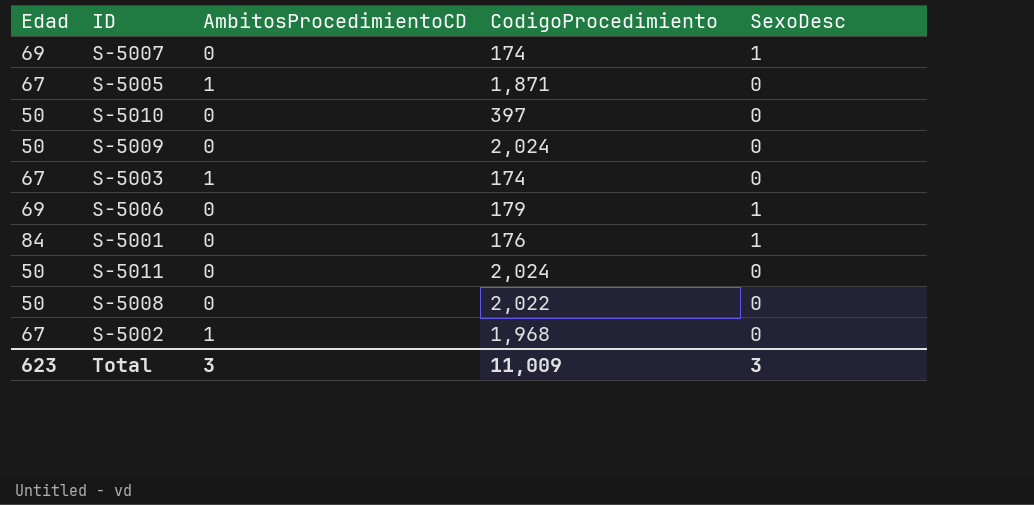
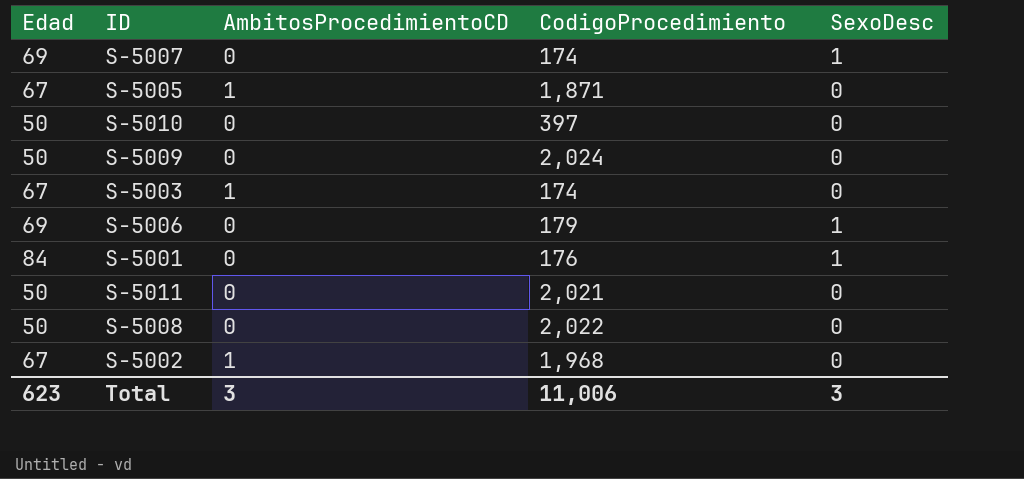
S-5011 | CodigoProcedimiento: 2,024 -> 2,021
Total | CodigoProcedimiento: 11,009 -> 11,006

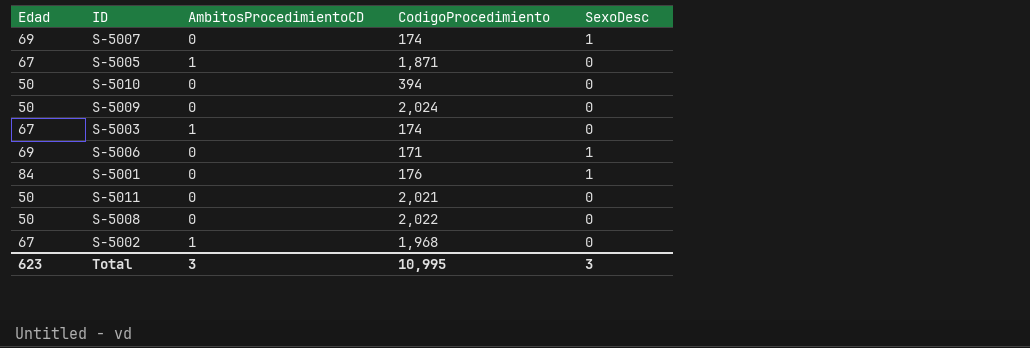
S-5010 | CodigoProcedimiento: 397 -> 394
S-5006 | CodigoProcedimiento: 179 -> 171
Total | CodigoProcedimiento: 11,006 -> 10,995

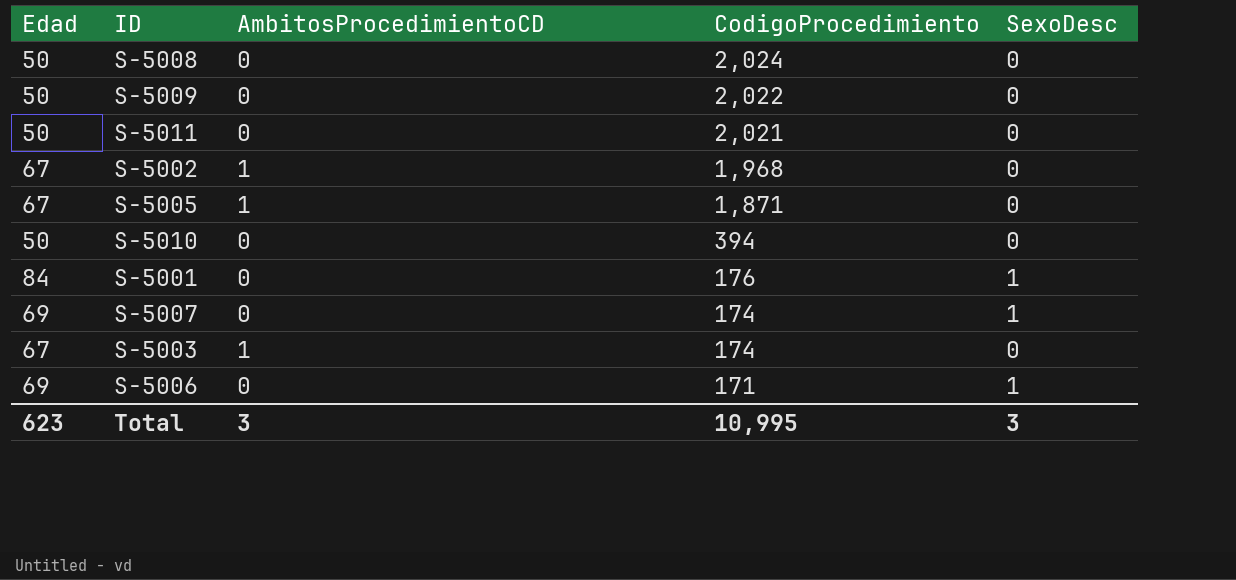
row order: none -> CodigoProcedimiento descending
S-5008 | CodigoProcedimiento: 2,022 -> 2,024
S-5009 | CodigoProcedimiento: 2,024 -> 2,022

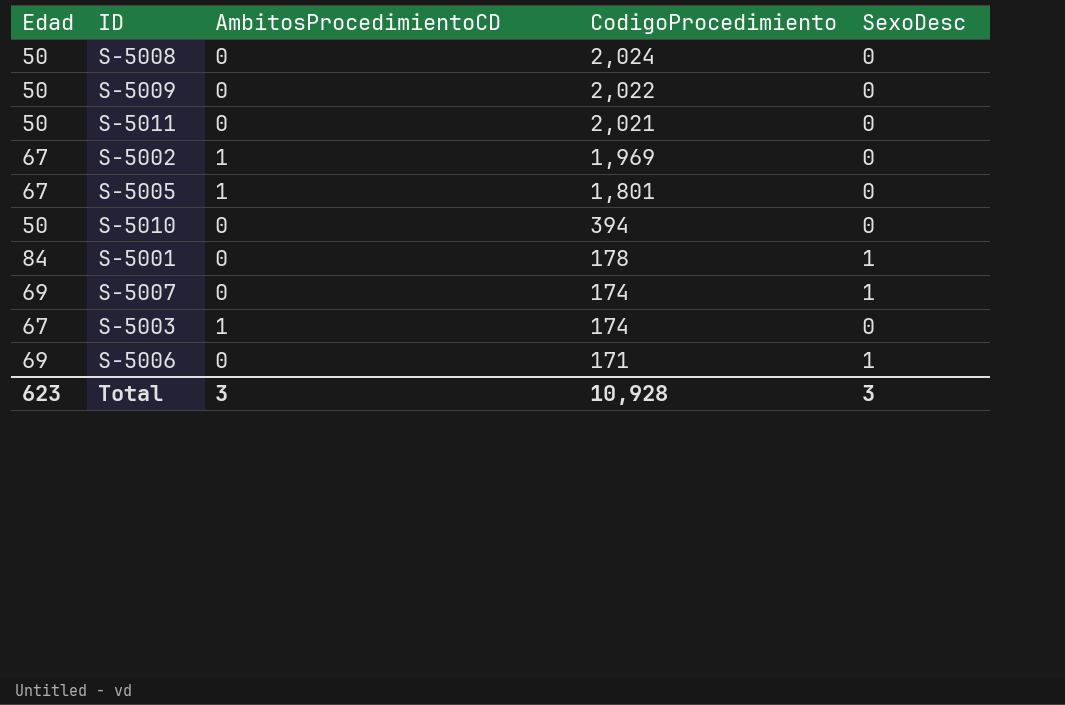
S-5002 | CodigoProcedimiento: 1,968 -> 1,969
S-5005 | CodigoProcedimiento: 1,871 -> 1,801
S-5001 | CodigoProcedimiento: 176 -> 178
Total | CodigoProcedimiento: 10,995 -> 10,928

